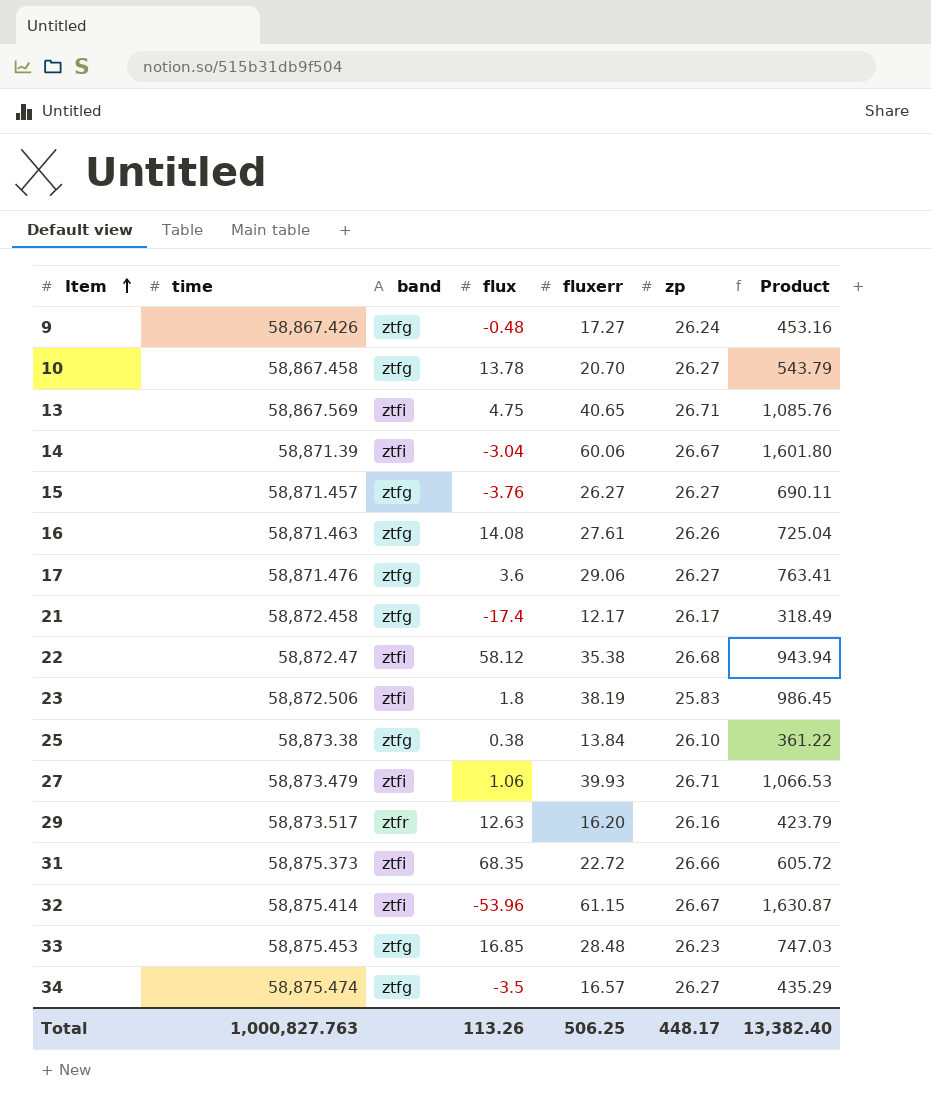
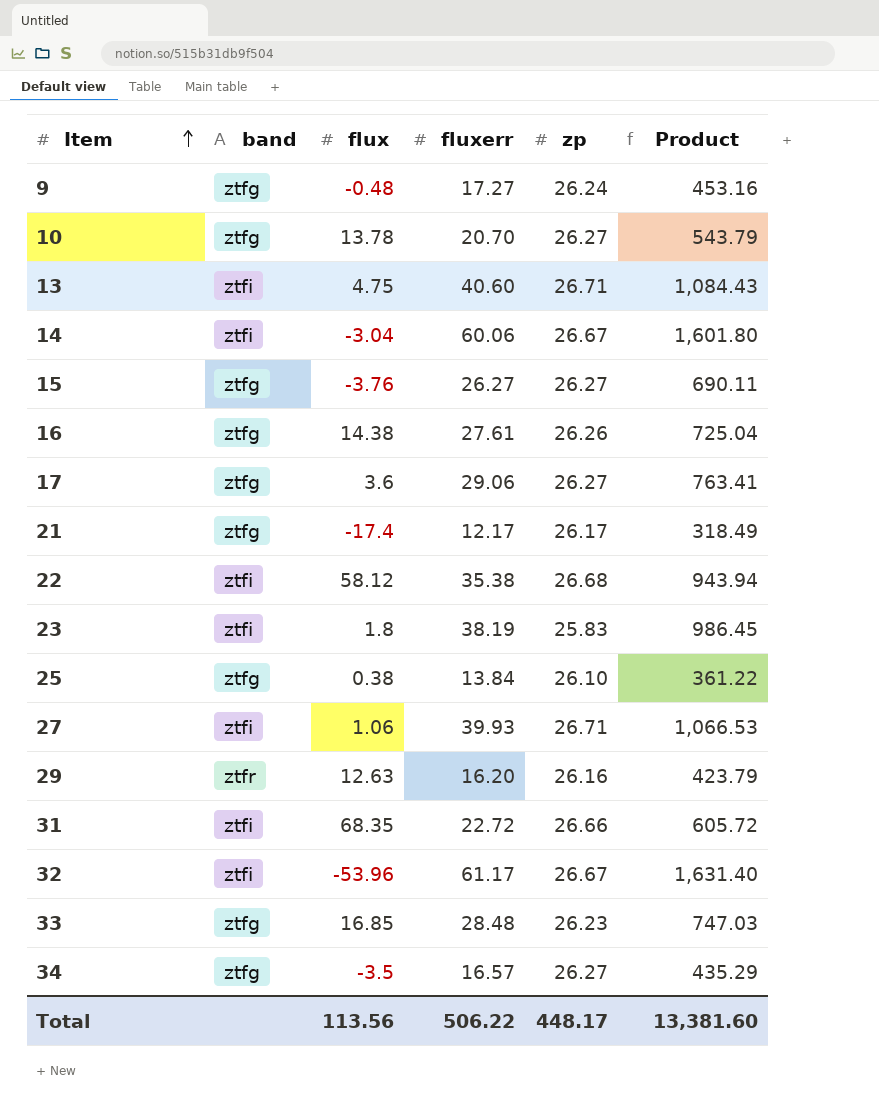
column time | position: 2 -> none
13 | fluxerr: 40.65 -> 40.60
13 | Product: 1,085.76 -> 1,084.43
16 | flux: 14.08 -> 14.38
32 | fluxerr: 61.15 -> 61.17
32 | Product: 1,630.87 -> 1,631.40
Total | flux: 113.26 -> 113.56
Total | fluxerr: 506.25 -> 506.22
Total | Product: 13,382.40 -> 13,381.60

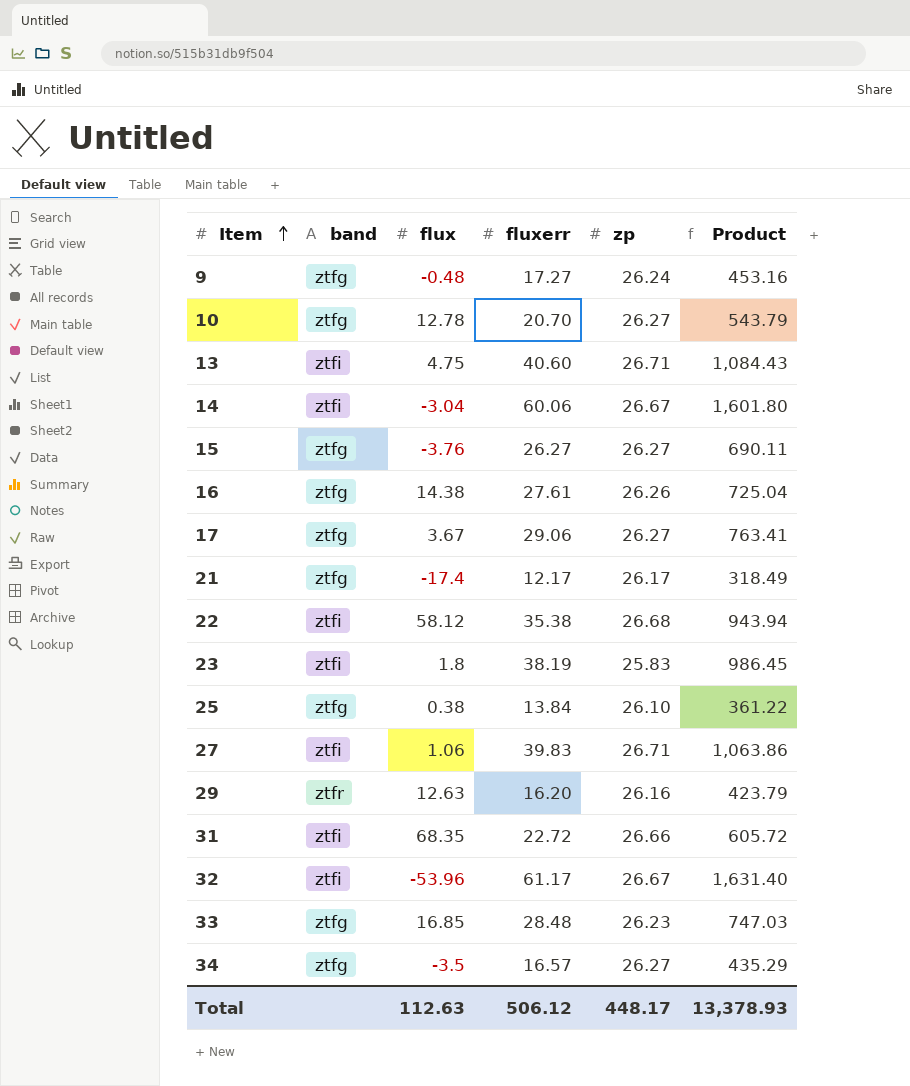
10 | flux: 13.78 -> 12.78
17 | flux: 3.6 -> 3.67
27 | fluxerr: 39.93 -> 39.83
27 | Product: 1,066.53 -> 1,063.86
Total | flux: 113.56 -> 112.63
Total | fluxerr: 506.22 -> 506.12
Total | Product: 13,381.60 -> 13,378.93

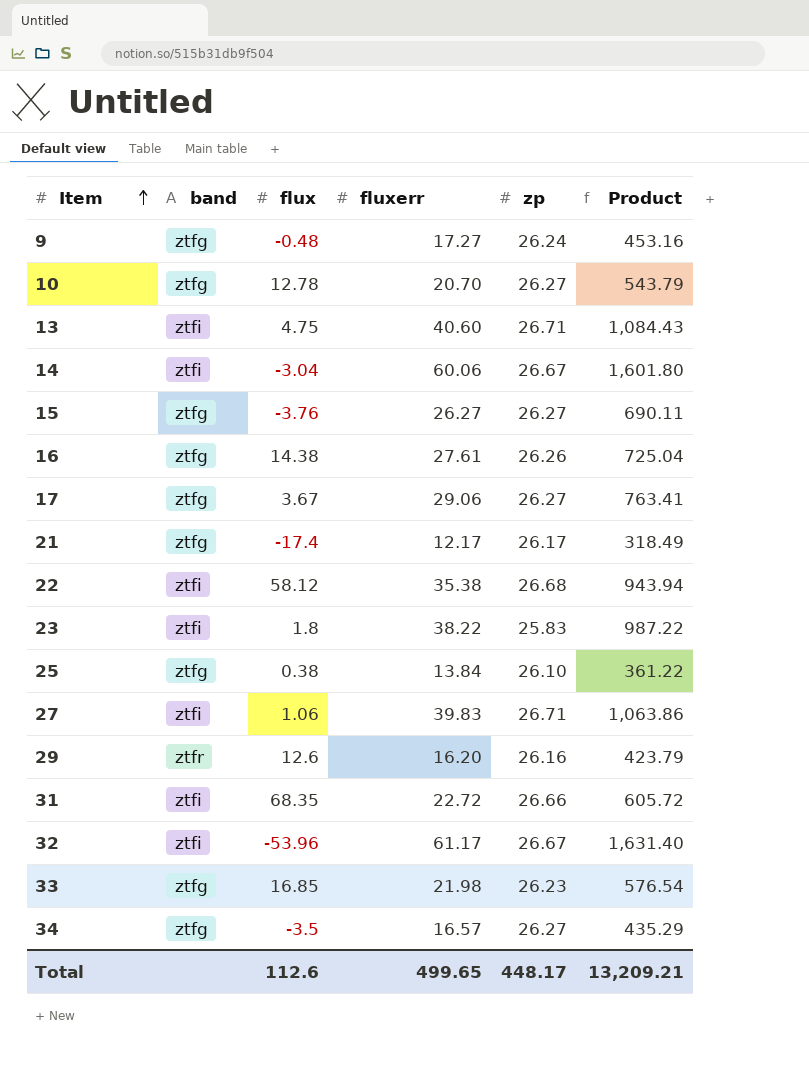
23 | fluxerr: 38.19 -> 38.22
23 | Product: 986.45 -> 987.22
29 | flux: 12.63 -> 12.6
33 | fluxerr: 28.48 -> 21.98
33 | Product: 747.03 -> 576.54
Total | flux: 112.63 -> 112.6
Total | fluxerr: 506.12 -> 499.65
Total | Product: 13,378.93 -> 13,209.21

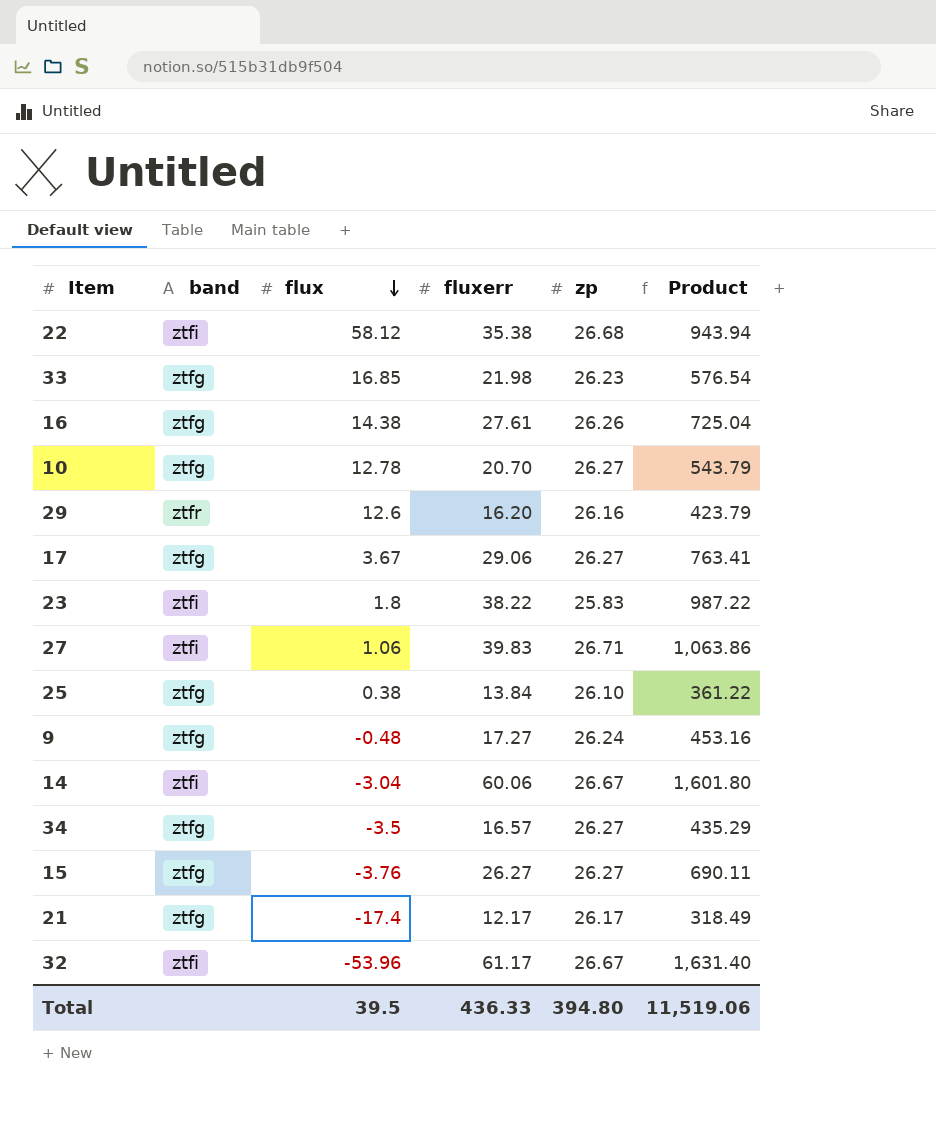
row order: Item ascending -> flux descending
row 13: ztfi | 4.75 | 40.60 | 26.71 | 1,084.43 -> none
row 31: ztfi | 68.35 | 22.72 | 26.66 | 605.72 -> none
Total | flux: 112.6 -> 39.5
Total | fluxerr: 499.65 -> 436.33
Total | zp: 448.17 -> 394.80
Total | Product: 13,209.21 -> 11,519.06

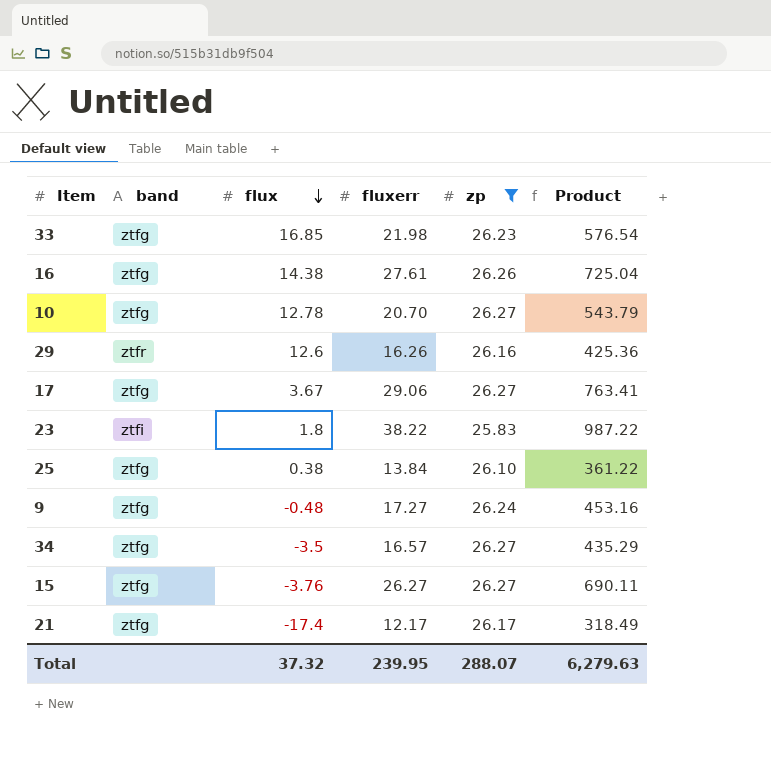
filter: none -> zp <= 26.27
29 | fluxerr: 16.20 -> 16.26
29 | Product: 423.79 -> 425.36
Total | flux: 39.5 -> 37.32
Total | fluxerr: 436.33 -> 239.95
Total | zp: 394.80 -> 288.07
Total | Product: 11,519.06 -> 6,279.63

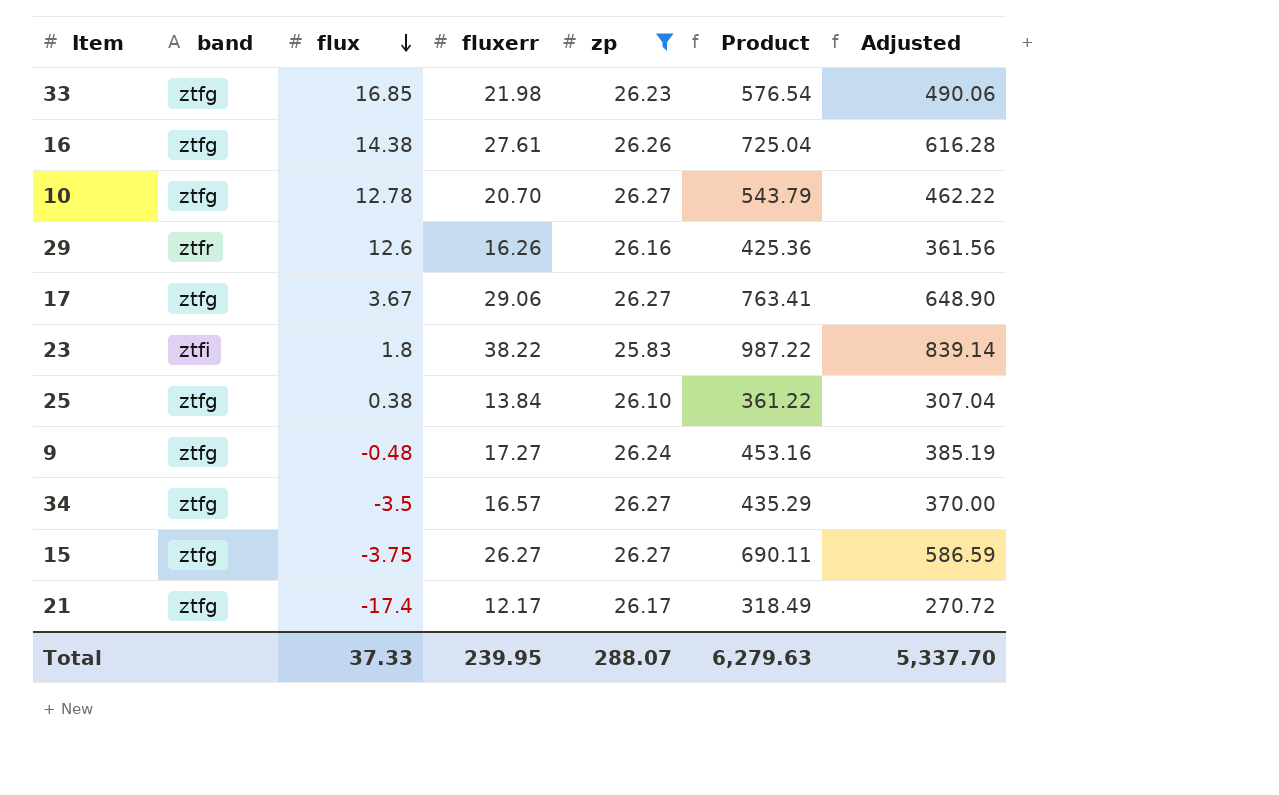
column Adjusted | formula: none -> [Product] * 0.85
15 | flux: -3.76 -> -3.75
Total | flux: 37.32 -> 37.33

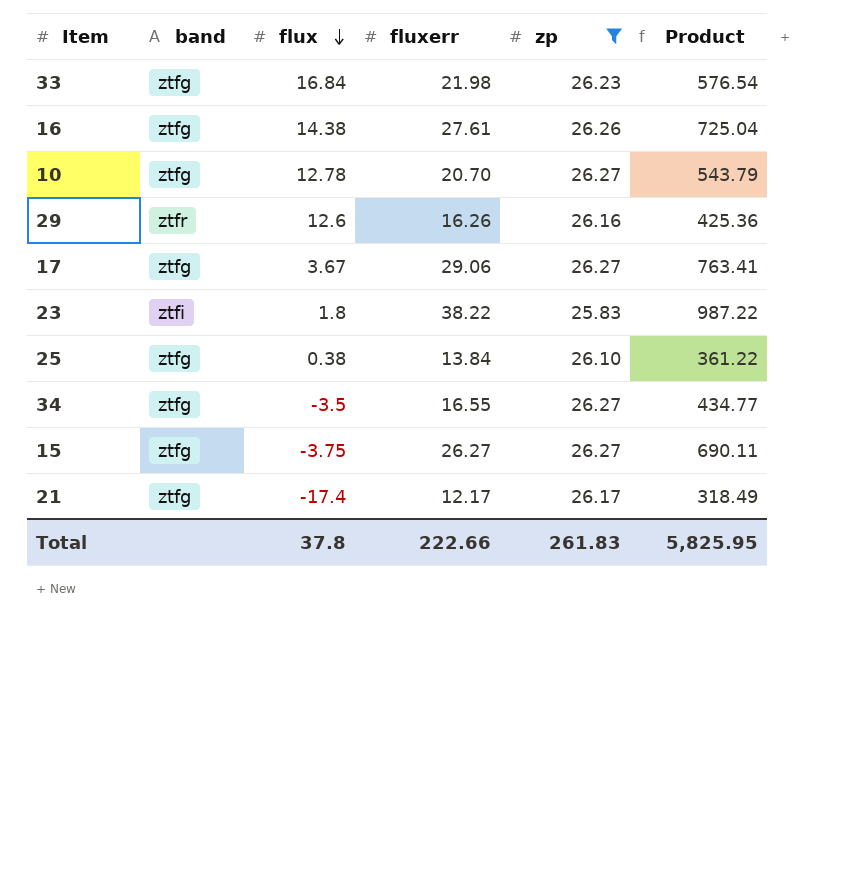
column Adjusted | formula: [Product] * 0.85 -> none
row 9: ztfg | -0.48 | 17.27 | 26.24 | 453.16 | 385.19 -> none
33 | flux: 16.85 -> 16.84
34 | fluxerr: 16.57 -> 16.55
34 | Product: 435.29 -> 434.77
Total | flux: 37.33 -> 37.8
Total | fluxerr: 239.95 -> 222.66
Total | zp: 288.07 -> 261.83
Total | Product: 6,279.63 -> 5,825.95

